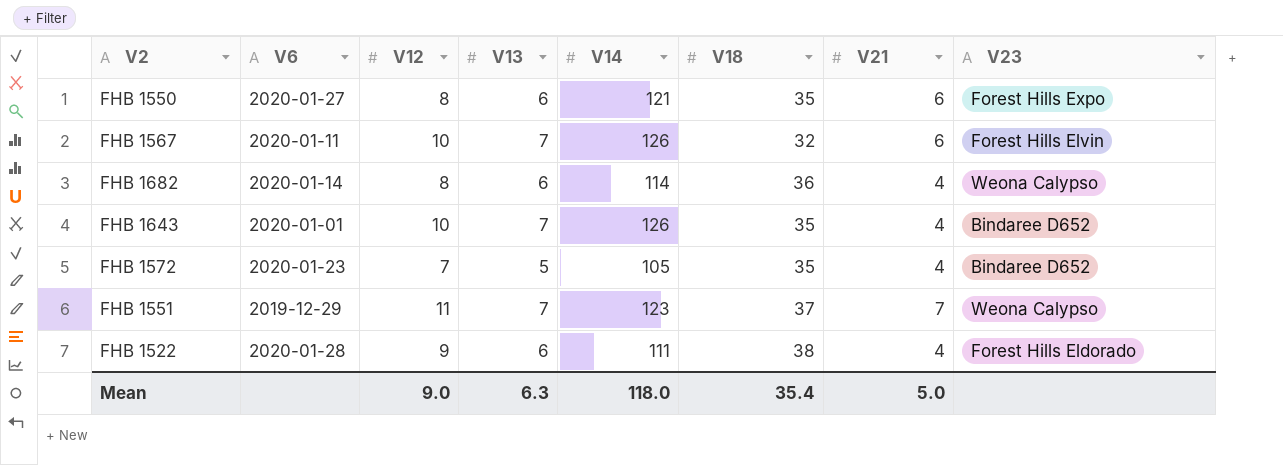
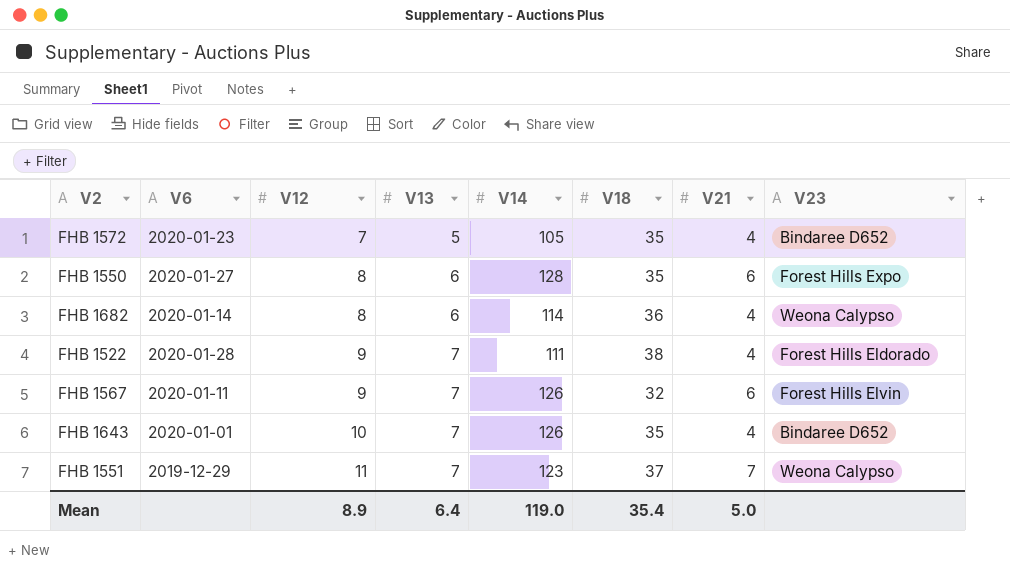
row order: none -> V12 ascending
FHB 1550 | V14: 121 -> 128
FHB 1522 | V13: 6 -> 7
FHB 1567 | V12: 10 -> 9
Mean | V12: 9.0 -> 8.9
Mean | V13: 6.3 -> 6.4
Mean | V14: 118.0 -> 119.0

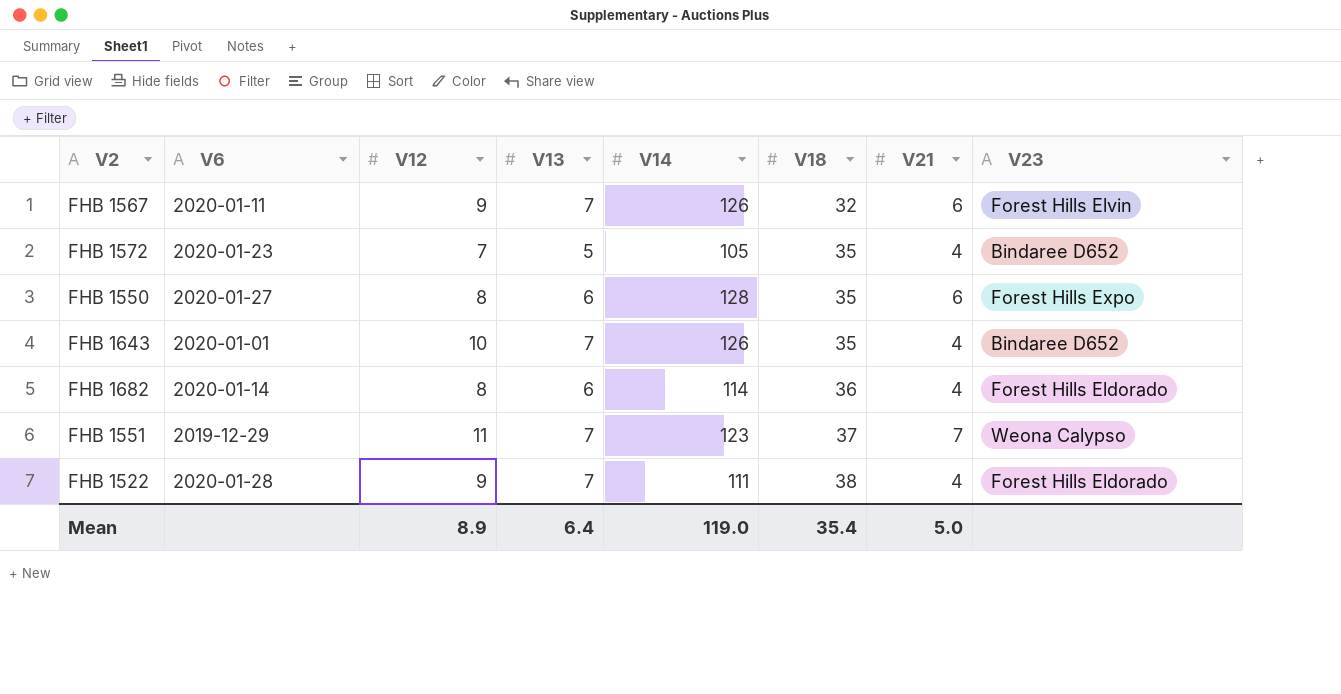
row order: V12 ascending -> V18 ascending
FHB 1682 | V23: Weona Calypso -> Forest Hills Eldorado

